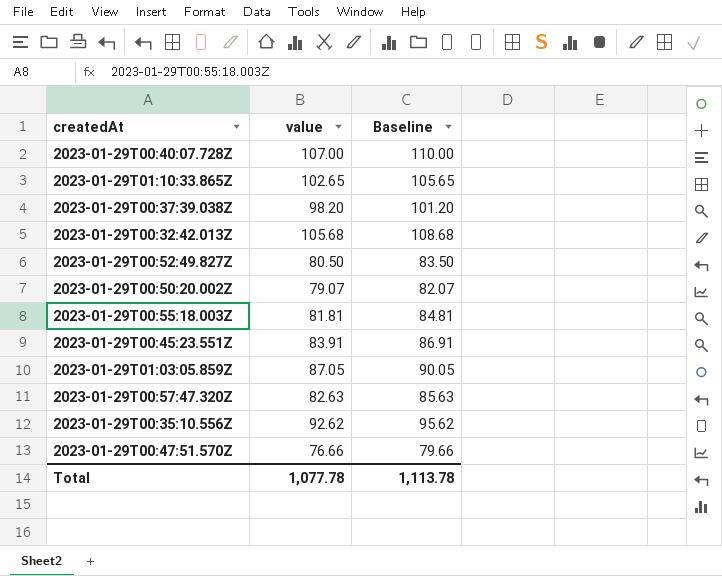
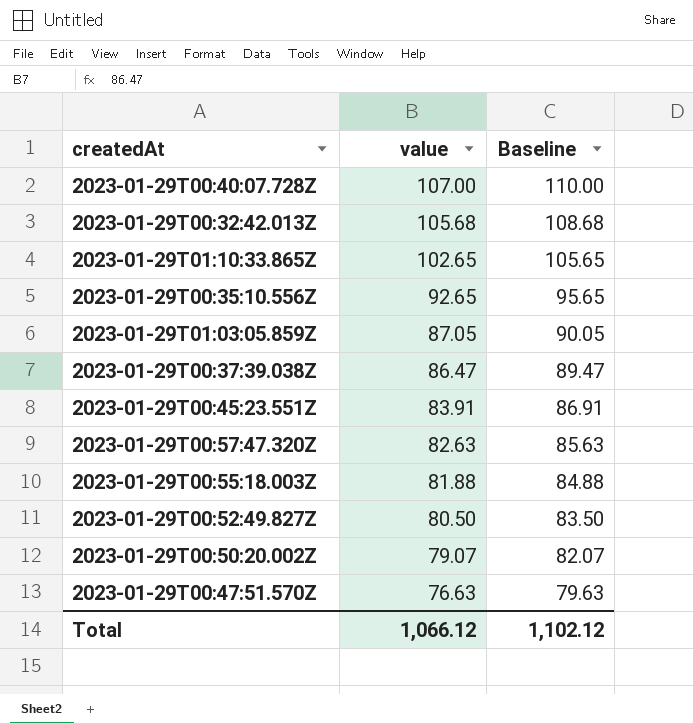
row order: none -> value descending
2023-01-29T00:35:10.556Z | value: 92.62 -> 92.65
2023-01-29T00:35:10.556Z | Baseline: 95.62 -> 95.65
2023-01-29T00:37:39.038Z | value: 98.20 -> 86.47
2023-01-29T00:37:39.038Z | Baseline: 101.20 -> 89.47
2023-01-29T00:55:18.003Z | value: 81.81 -> 81.88
2023-01-29T00:55:18.003Z | Baseline: 84.81 -> 84.88
2023-01-29T00:47:51.570Z | value: 76.66 -> 76.63
2023-01-29T00:47:51.570Z | Baseline: 79.66 -> 79.63
Total | value: 1,077.78 -> 1,066.12
Total | Baseline: 1,113.78 -> 1,102.12

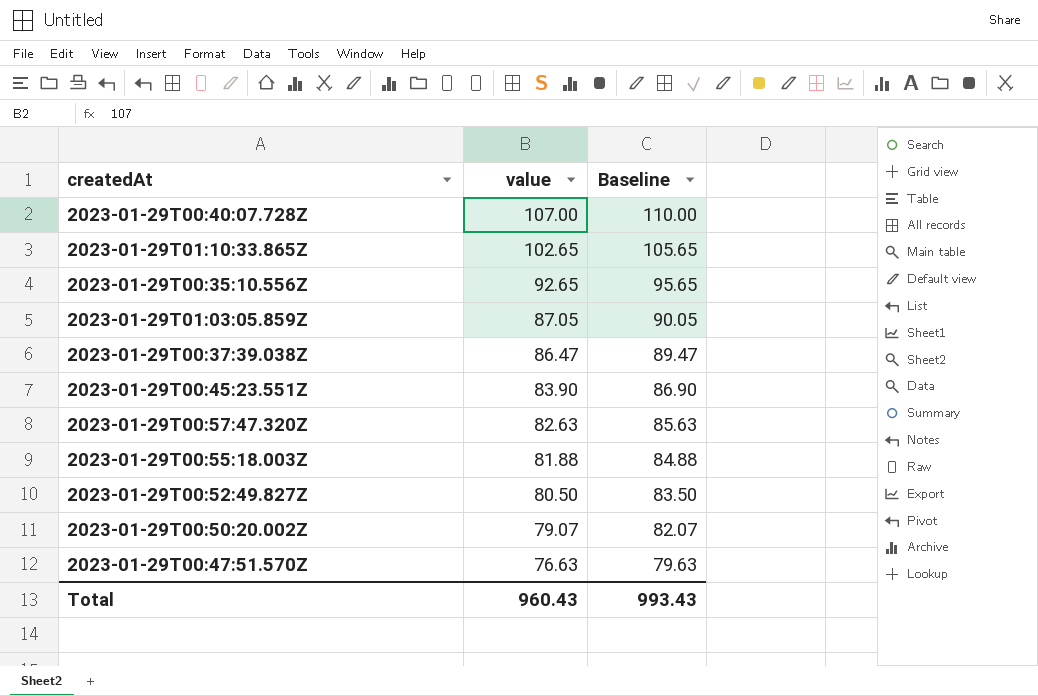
row 2023-01-29T00:32:42.013Z: 105.68 | 108.68 -> none
2023-01-29T00:45:23.551Z | value: 83.91 -> 83.90
2023-01-29T00:45:23.551Z | Baseline: 86.91 -> 86.90
Total | value: 1,066.12 -> 960.43
Total | Baseline: 1,102.12 -> 993.43

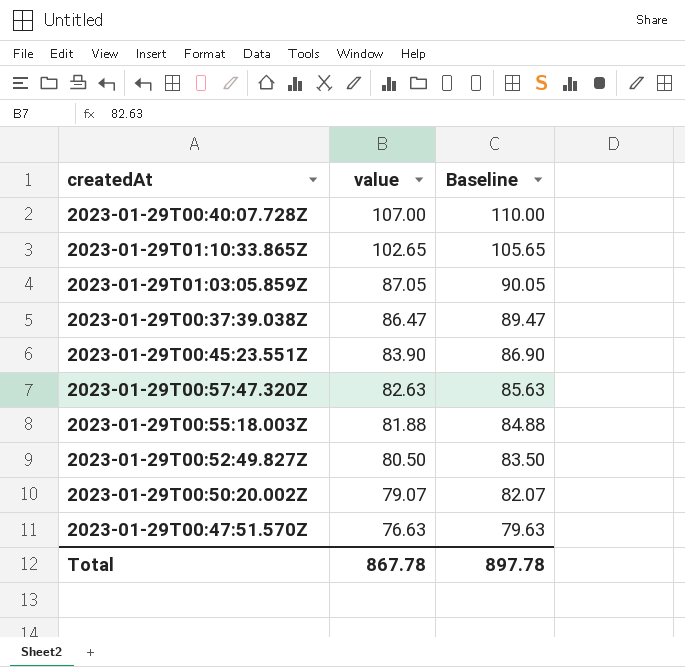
row 2023-01-29T00:35:10.556Z: 92.65 | 95.65 -> none
Total | value: 960.43 -> 867.78
Total | Baseline: 993.43 -> 897.78

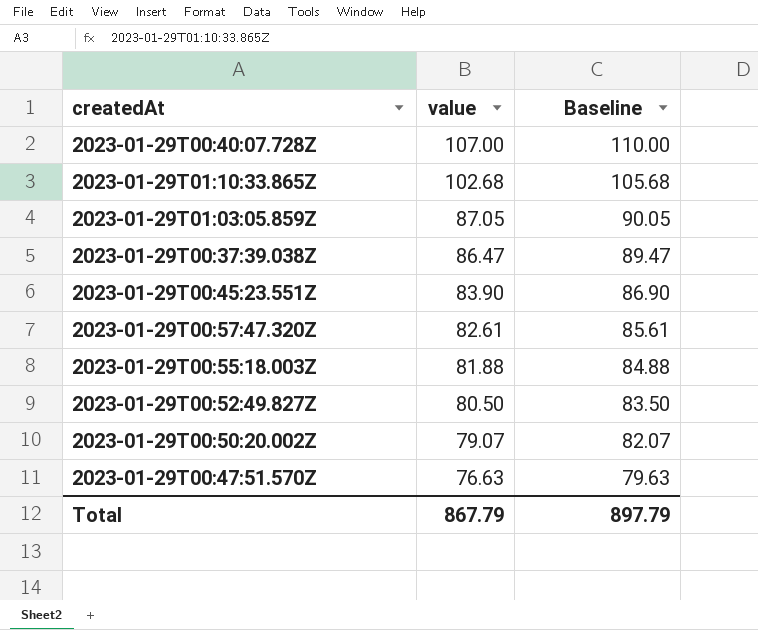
2023-01-29T01:10:33.865Z | value: 102.65 -> 102.68
2023-01-29T01:10:33.865Z | Baseline: 105.65 -> 105.68
2023-01-29T00:57:47.320Z | value: 82.63 -> 82.61
2023-01-29T00:57:47.320Z | Baseline: 85.63 -> 85.61
Total | value: 867.78 -> 867.79
Total | Baseline: 897.78 -> 897.79

